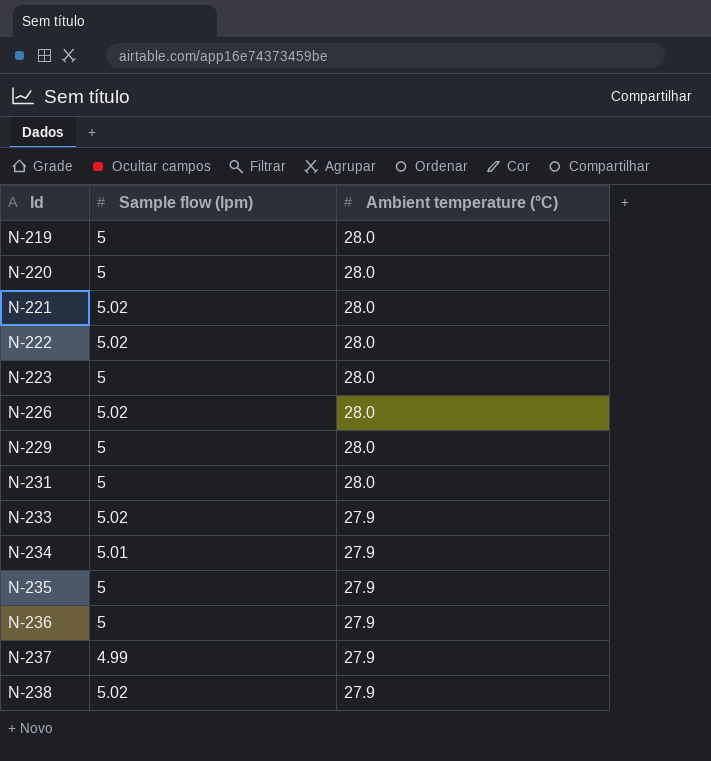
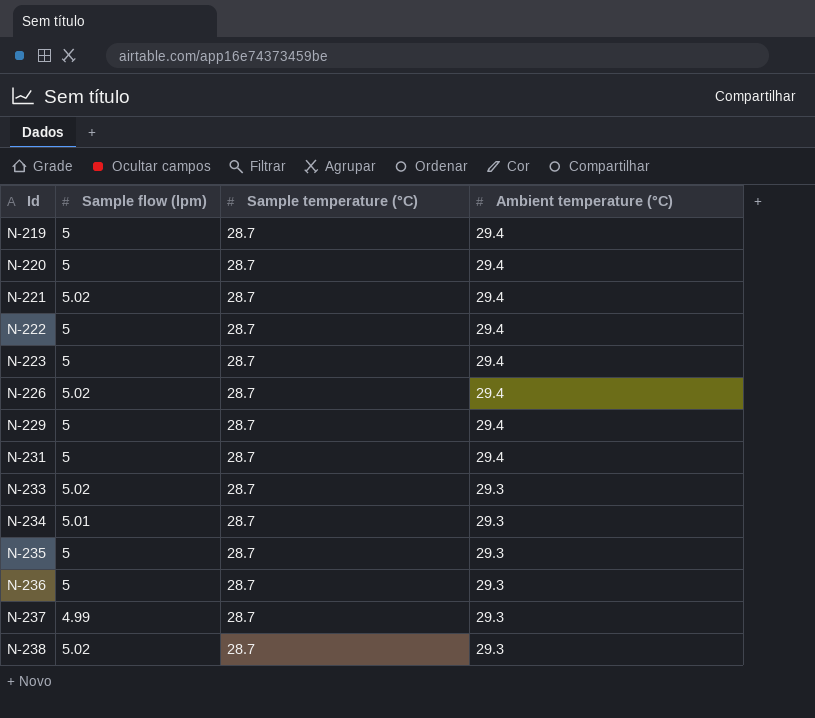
column Sample temperature (°C) | position: none -> 3
N-219 | Ambient temperature (°C): 28.0 -> 29.4
N-220 | Ambient temperature (°C): 28.0 -> 29.4
N-221 | Ambient temperature (°C): 28.0 -> 29.4
N-222 | Sample flow (lpm): 5.02 -> 5
N-222 | Ambient temperature (°C): 28.0 -> 29.4
N-223 | Ambient temperature (°C): 28.0 -> 29.4
N-226 | Ambient temperature (°C): 28.0 -> 29.4
N-229 | Ambient temperature (°C): 28.0 -> 29.4
N-231 | Ambient temperature (°C): 28.0 -> 29.4
N-233 | Ambient temperature (°C): 27.9 -> 29.3
N-234 | Ambient temperature (°C): 27.9 -> 29.3
N-235 | Ambient temperature (°C): 27.9 -> 29.3
N-236 | Ambient temperature (°C): 27.9 -> 29.3
N-237 | Ambient temperature (°C): 27.9 -> 29.3
N-238 | Ambient temperature (°C): 27.9 -> 29.3

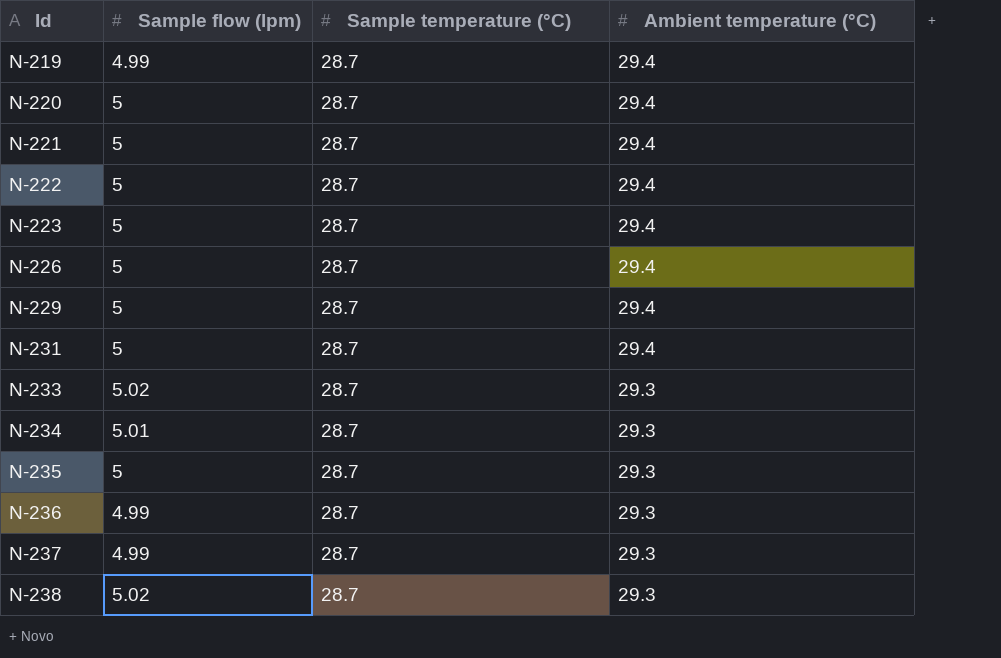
N-219 | Sample flow (lpm): 5 -> 4.99
N-221 | Sample flow (lpm): 5.02 -> 5
N-226 | Sample flow (lpm): 5.02 -> 5
N-236 | Sample flow (lpm): 5 -> 4.99

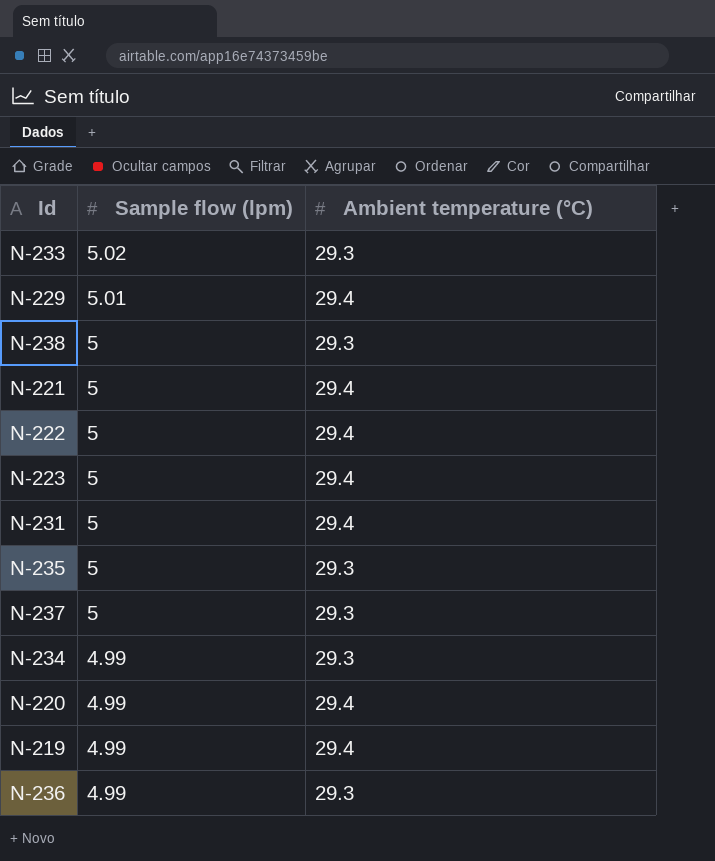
row order: Id ascending -> Sample flow (lpm) descending
column Sample temperature (°C) | position: 3 -> none
row N-226: 5 | 28.7 | 29.4 -> none
N-229 | Sample flow (lpm): 5 -> 5.01
N-238 | Sample flow (lpm): 5.02 -> 5
N-237 | Sample flow (lpm): 4.99 -> 5
N-234 | Sample flow (lpm): 5.01 -> 4.99
N-220 | Sample flow (lpm): 5 -> 4.99

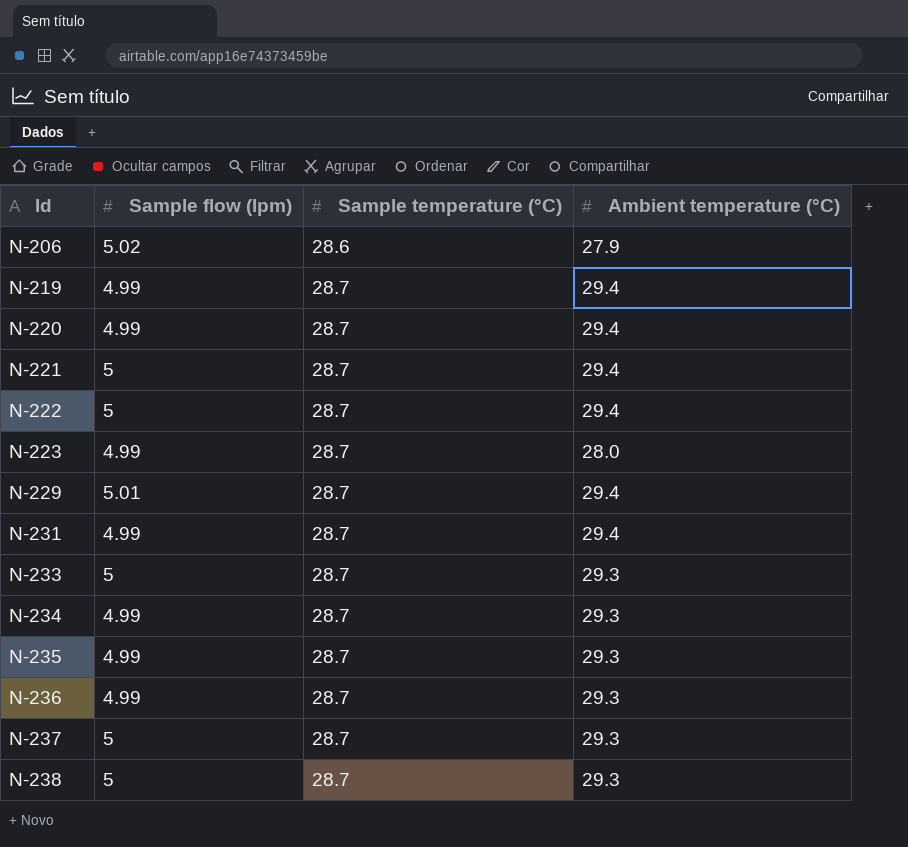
row order: Sample flow (lpm) descending -> Id ascending
column Sample temperature (°C) | position: none -> 3
row N-206: none -> 5.02 | 28.6 | 27.9
N-223 | Sample flow (lpm): 5 -> 4.99
N-223 | Ambient temperature (°C): 29.4 -> 28.0
N-231 | Sample flow (lpm): 5 -> 4.99
N-233 | Sample flow (lpm): 5.02 -> 5
N-235 | Sample flow (lpm): 5 -> 4.99

